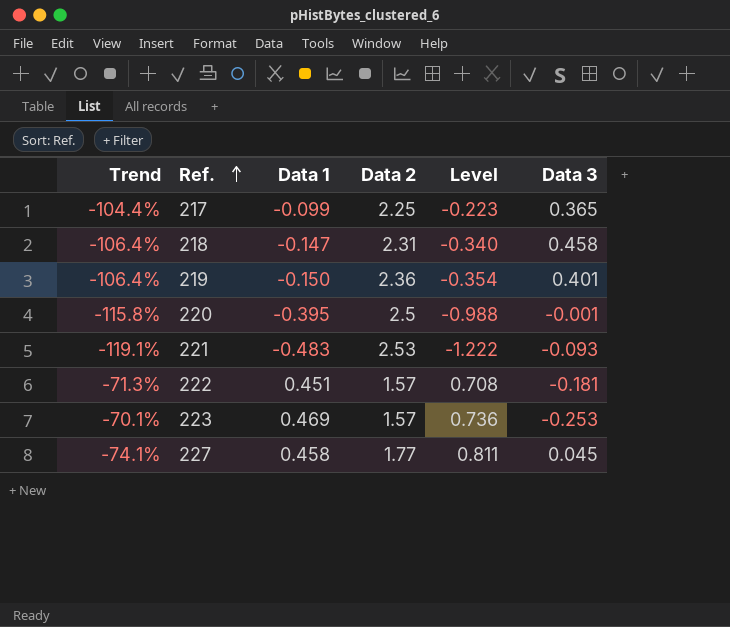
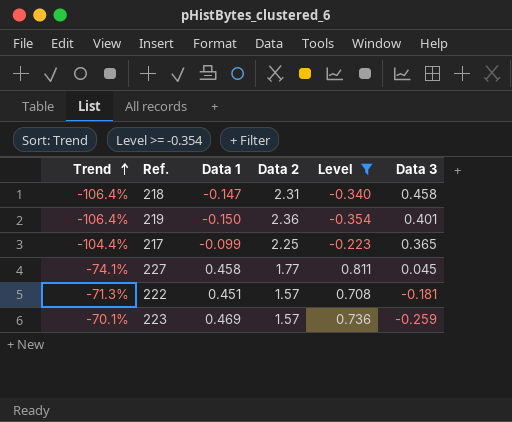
filter: none -> Level >= -0.354
row order: Ref. ascending -> Trend ascending
223 | Data 3: -0.253 -> -0.259

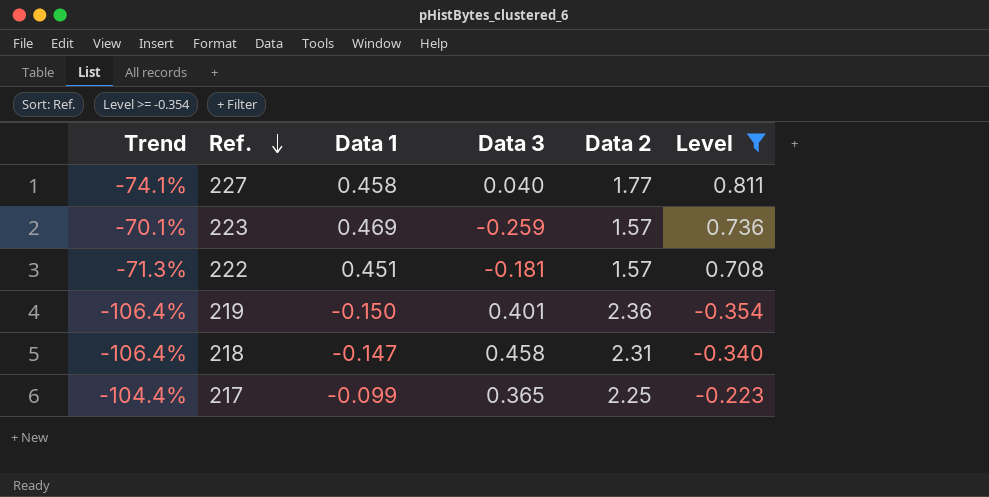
row order: Trend ascending -> Ref. descending
column Data 3 | position: 6 -> 4
227 | Data 3: 0.045 -> 0.040

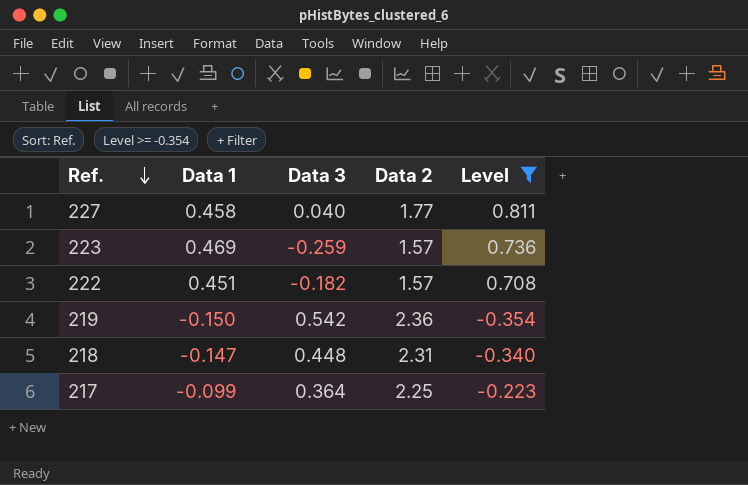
column Trend | formula: ([Data 1] - [Data 2]) / [Data 2] -> none
222 | Data 3: -0.181 -> -0.182
219 | Data 3: 0.401 -> 0.542
218 | Data 3: 0.458 -> 0.448
217 | Data 3: 0.365 -> 0.364

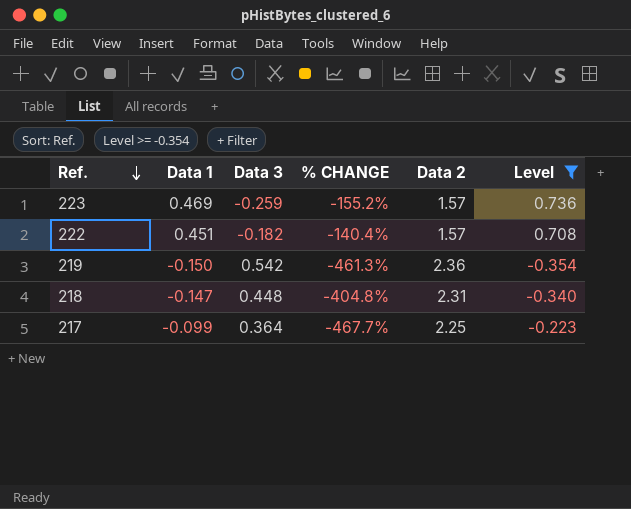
column % CHANGE | formula: none -> ([Data 3] - [Data 1]) / [Data 1]
row 227: 0.458 | 0.040 | 1.77 | 0.811 -> none

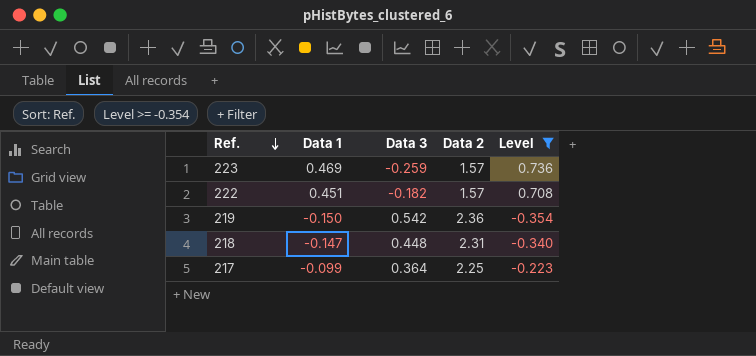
column % CHANGE | formula: ([Data 3] - [Data 1]) / [Data 1] -> none

